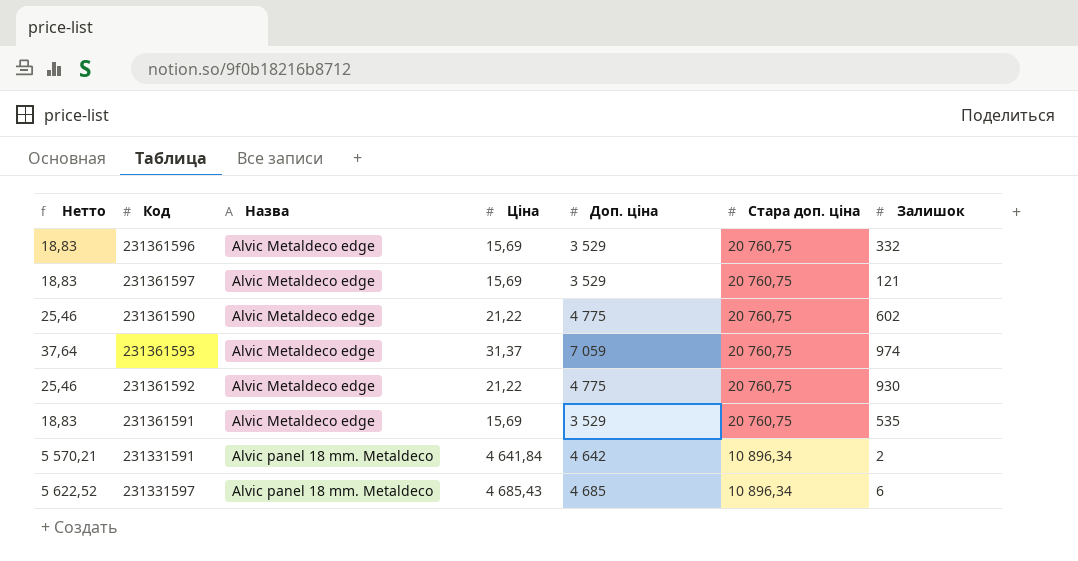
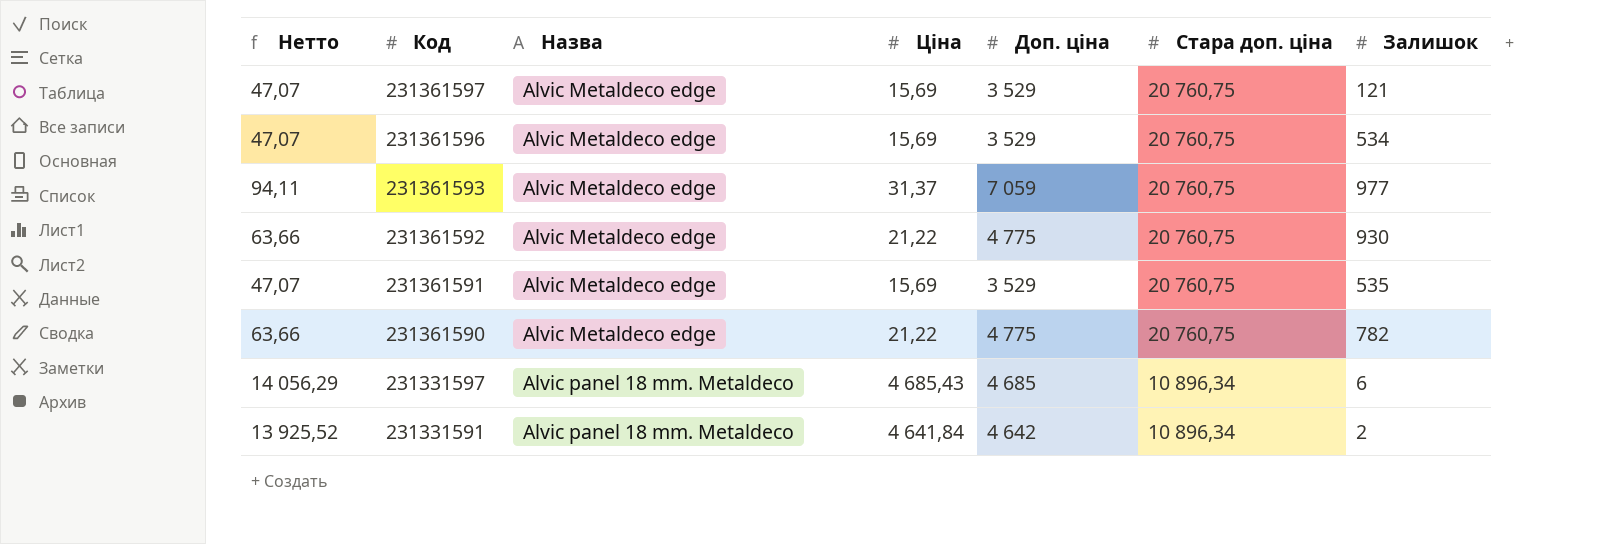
row order: Назва ascending -> Код descending
column Нетто | formula: [Ціна] * 1,2 -> [Ціна] * 3
231361596 | Залишок: 332 -> 534
231361593 | Залишок: 974 -> 977
231361590 | Залишок: 602 -> 782

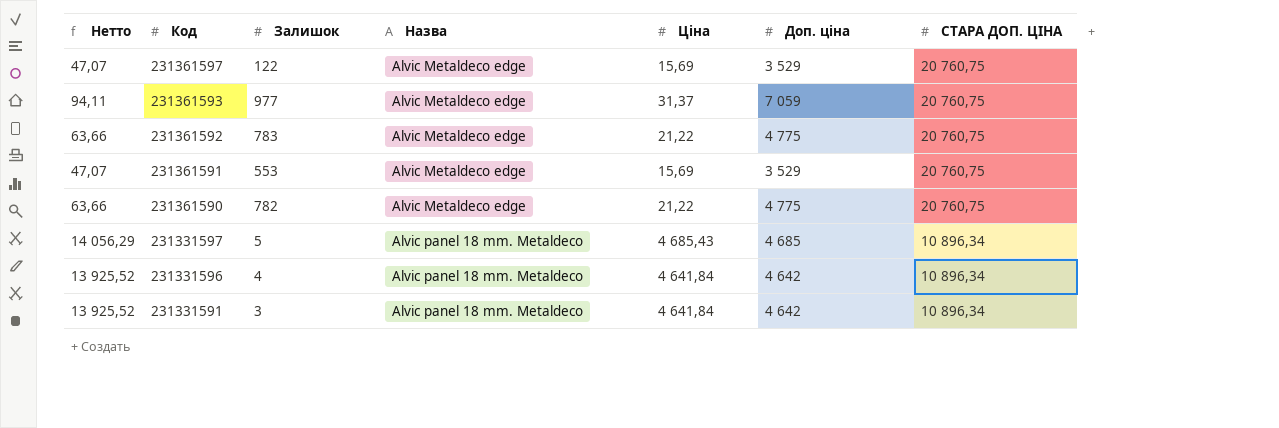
column Залишок | position: 7 -> 3
column name: Стара доп. ціна -> СТАРА ДОП. ЦІНА
row 231361596: 47,07 | Alvic Metaldeco edge | 15,69 | 3 529 | 20 760,75 | 534 -> none
231361597 | Залишок: 121 -> 122
231361592 | Залишок: 930 -> 783
231361591 | Залишок: 535 -> 553
231331597 | Залишок: 6 -> 5
row 231331596: none -> 13 925,52 | 4 | Alvic panel 18 mm. Metaldeco | 4 641,84 | 4 642 | 10 896,34
231331591 | Залишок: 2 -> 3

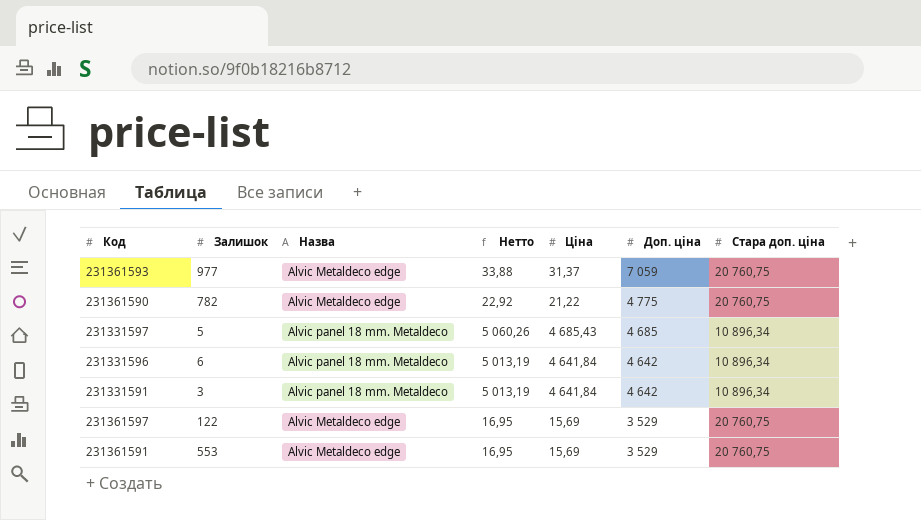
row order: Код descending -> Доп. ціна descending
column Нетто | formula: [Ціна] * 3 -> [Ціна] * 1,08
column Нетто | position: 1 -> 4
column name: СТАРА ДОП. ЦІНА -> Стара доп. ціна
row 231361592: 63,66 | 783 | Alvic Metaldeco edge | 21,22 | 4 775 | 20 760,75 -> none
231331596 | Залишок: 4 -> 6

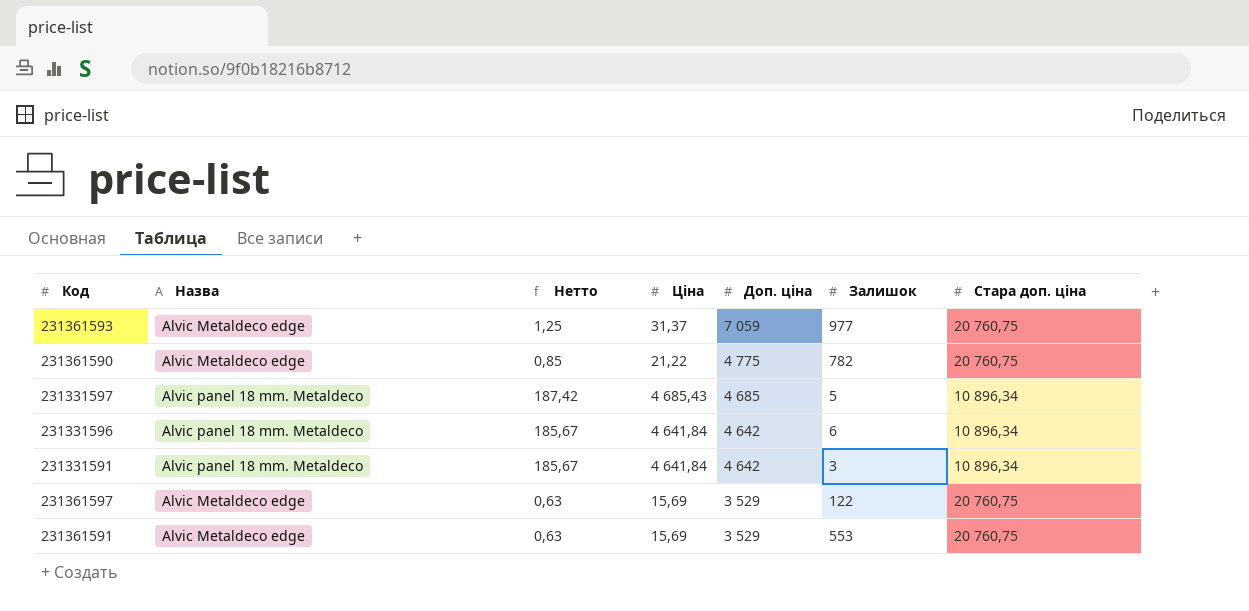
column Нетто | formula: [Ціна] * 1,08 -> [Ціна] * 0,04
column Залишок | position: 2 -> 6

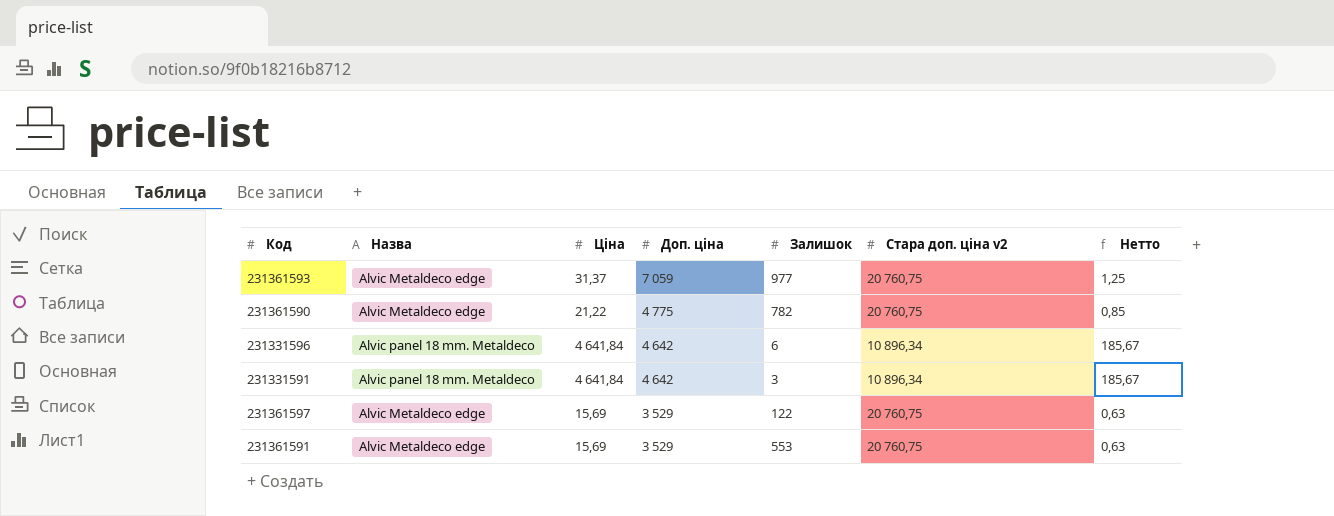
column name: Стара доп. ціна -> Стара доп. ціна v2
column Нетто | position: 3 -> 7
row 231331597: Alvic panel 18 mm. Metaldeco | 187,42 | 4 685,43 | 4 685 | 5 | 10 896,34 -> none

